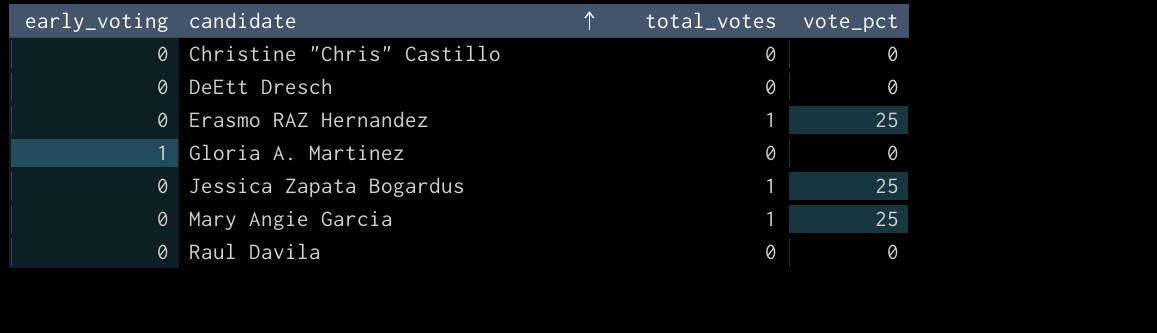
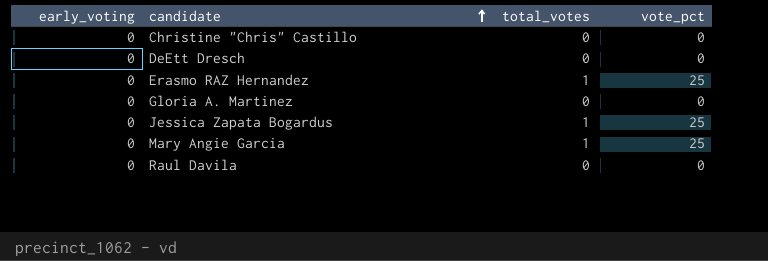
Gloria A. Martinez | early_voting: 1 -> 0

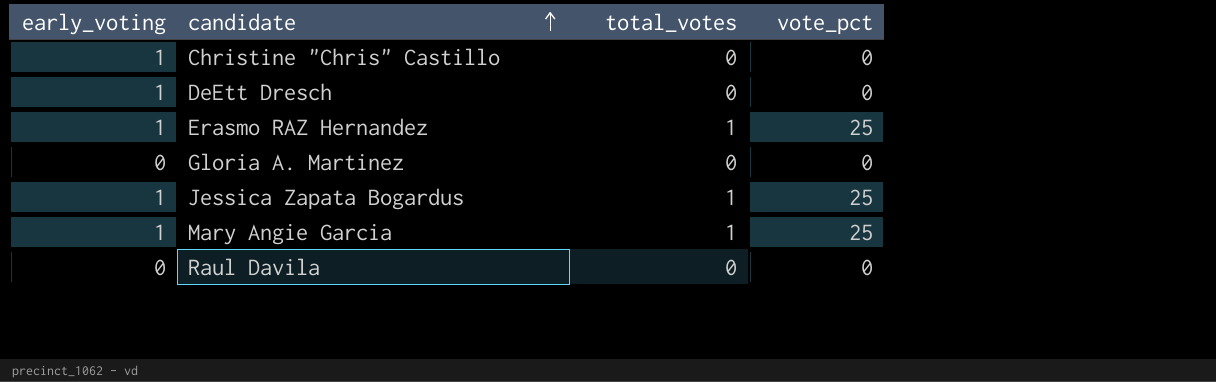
Christine "Chris" Castillo | early_voting: 0 -> 1
DeEtt Dresch | early_voting: 0 -> 1
Erasmo RAZ Hernandez | early_voting: 0 -> 1
Jessica Zapata Bogardus | early_voting: 0 -> 1
Mary Angie Garcia | early_voting: 0 -> 1

